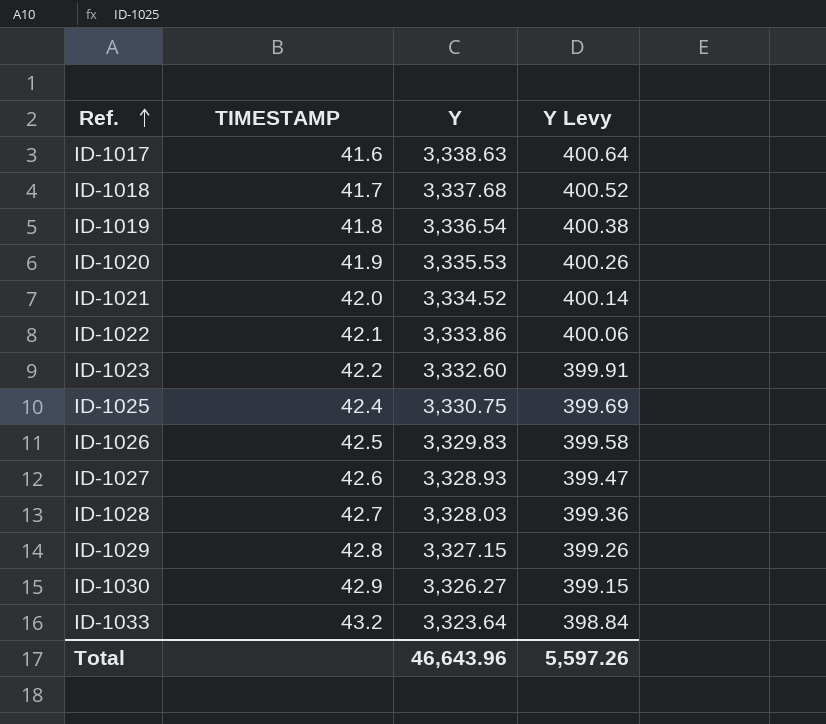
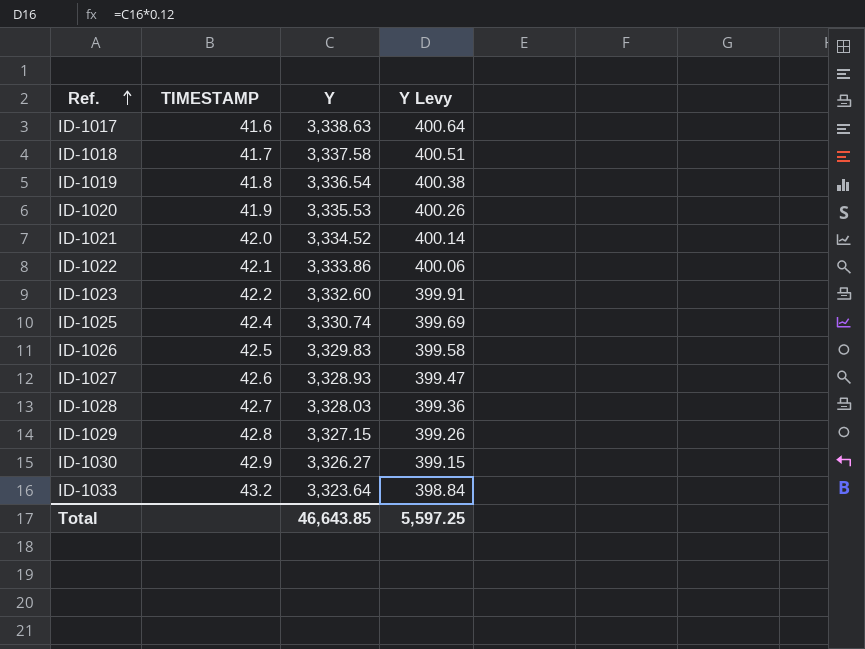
ID-1018 | Y: 3,337.68 -> 3,337.58
ID-1018 | Y Levy: 400.52 -> 400.51
ID-1025 | Y: 3,330.75 -> 3,330.74
Total | Y: 46,643.96 -> 46,643.85
Total | Y Levy: 5,597.26 -> 5,597.25

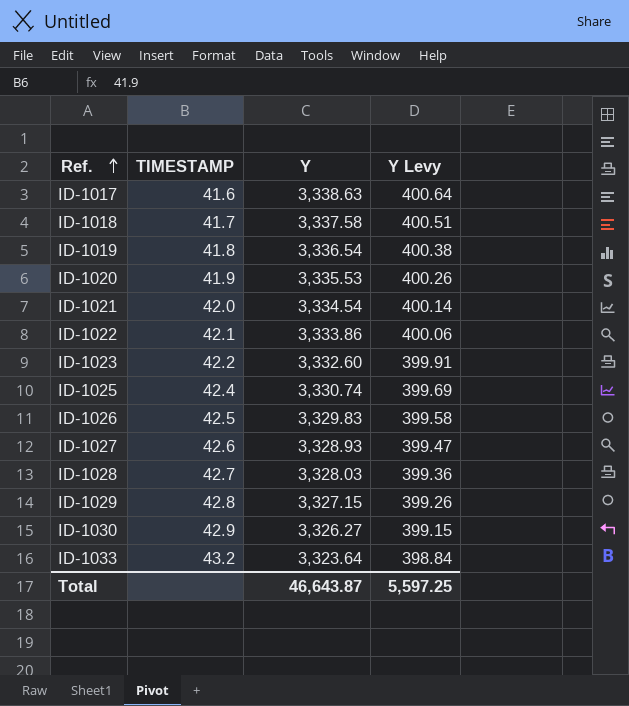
ID-1021 | Y: 3,334.52 -> 3,334.54
Total | Y: 46,643.85 -> 46,643.87

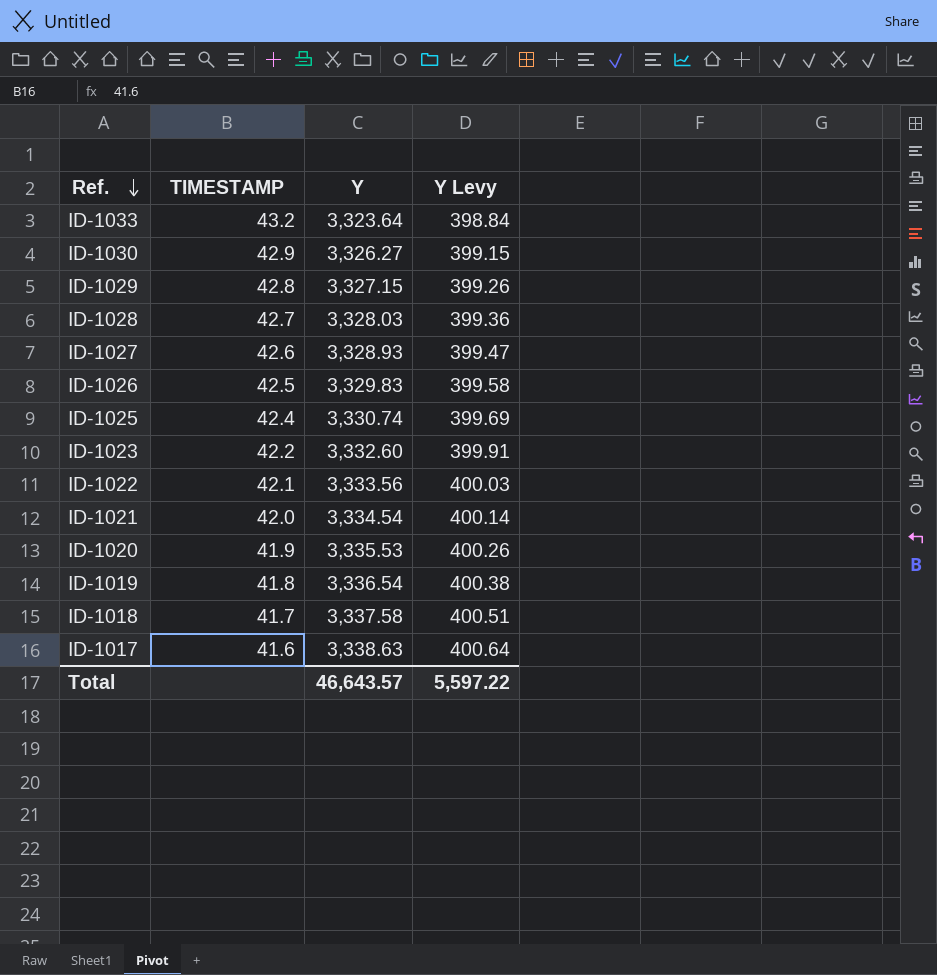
row order: Ref. ascending -> Ref. descending
ID-1022 | Y: 3,333.86 -> 3,333.56
ID-1022 | Y Levy: 400.06 -> 400.03
Total | Y: 46,643.87 -> 46,643.57
Total | Y Levy: 5,597.25 -> 5,597.22

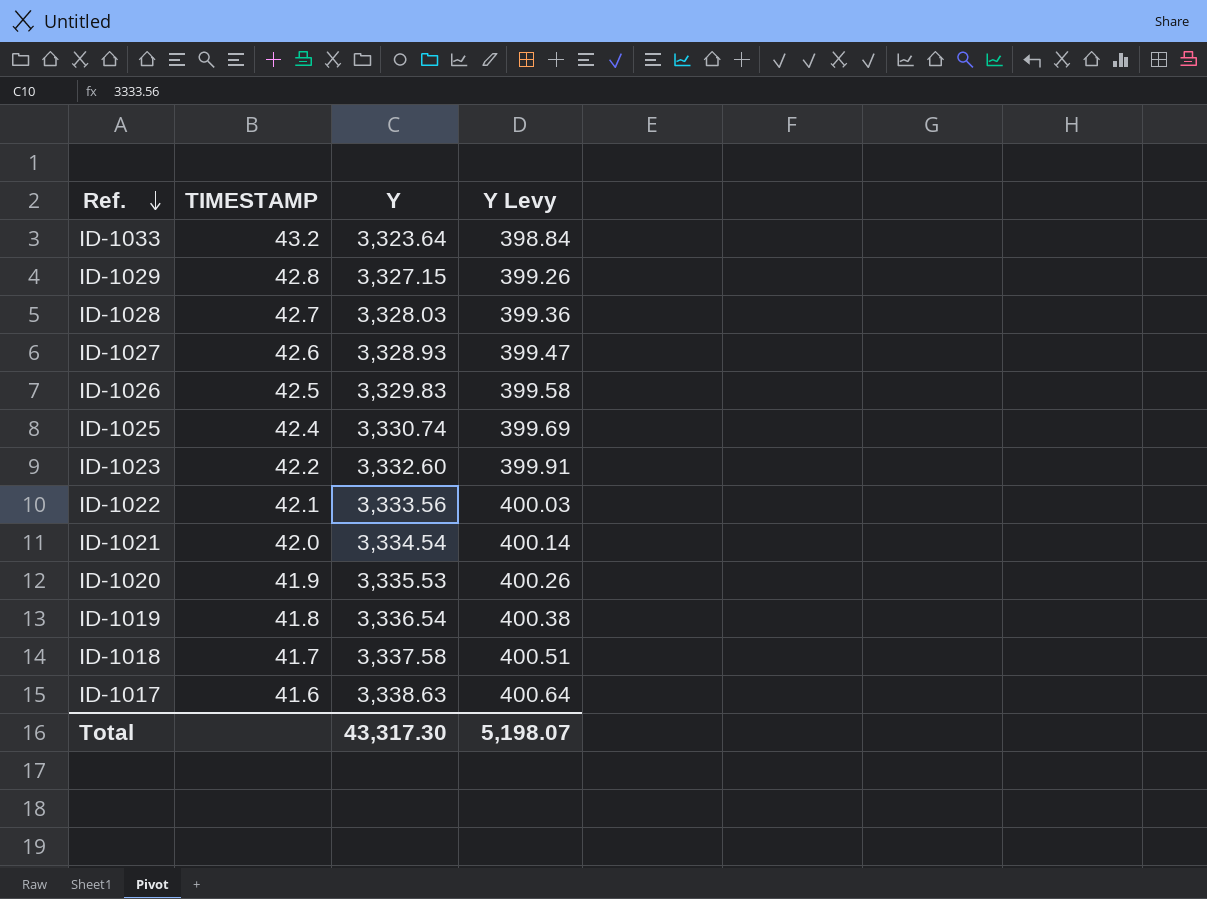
row ID-1030: 42.9 | 3,326.27 | 399.15 -> none
Total | Y: 46,643.57 -> 43,317.30
Total | Y Levy: 5,597.22 -> 5,198.07

